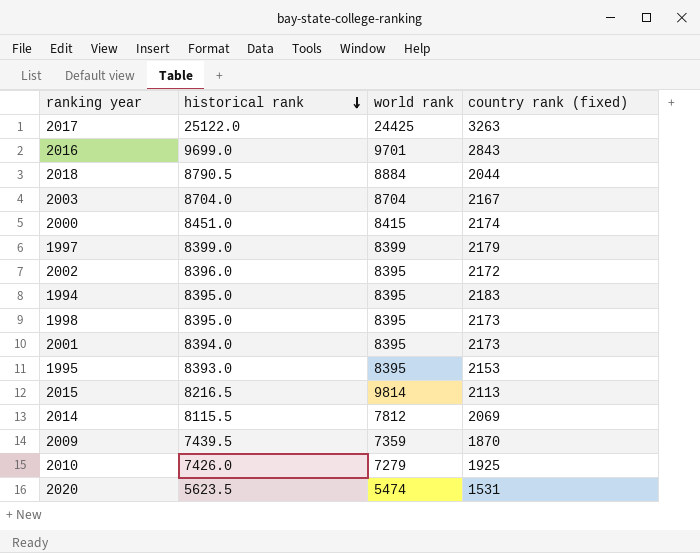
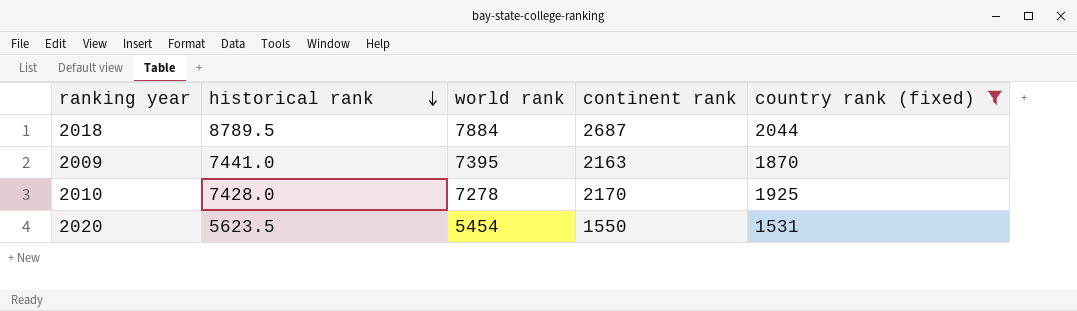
filter: none -> country rank (fixed) <= 2044
column continent rank | position: none -> 4
2018 | historical rank: 8790.5 -> 8789.5
2018 | world rank: 8884 -> 7884
2009 | historical rank: 7439.5 -> 7441.0
2009 | world rank: 7359 -> 7395
2010 | historical rank: 7426.0 -> 7428.0
2010 | world rank: 7279 -> 7278
2020 | world rank: 5474 -> 5454

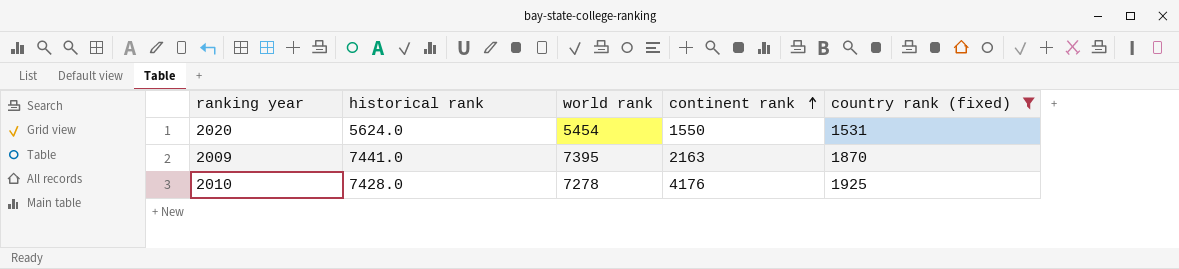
row order: historical rank descending -> continent rank ascending
row 2018: 8789.5 | 7884 | 2687 | 2044 -> none
2020 | historical rank: 5623.5 -> 5624.0
2010 | continent rank: 2170 -> 4176

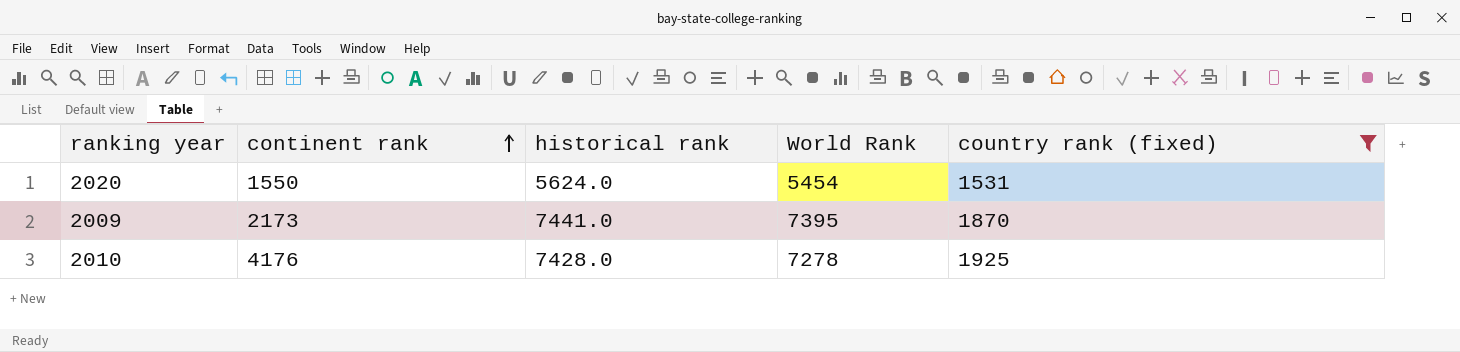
column continent rank | position: 4 -> 2
column name: world rank -> World Rank
2009 | continent rank: 2163 -> 2173

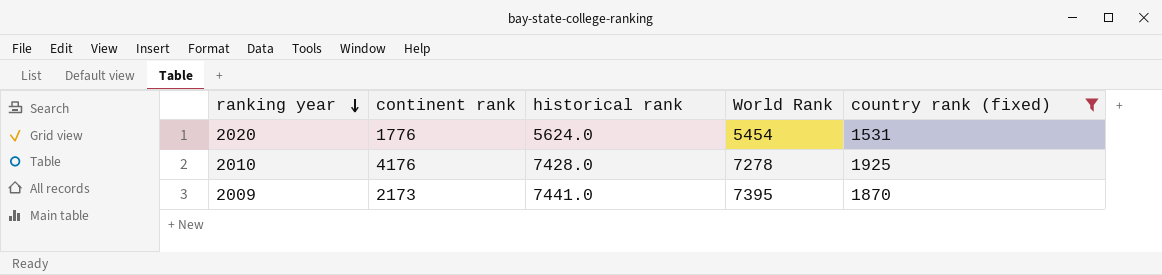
row order: continent rank ascending -> ranking year descending
2020 | continent rank: 1550 -> 1776

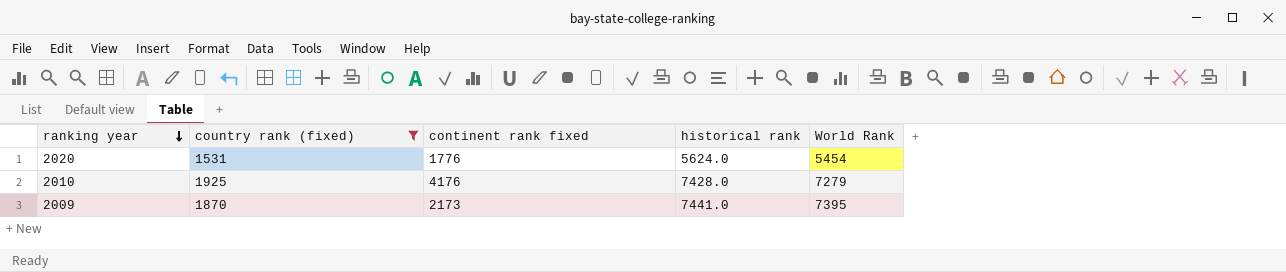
column country rank (fixed) | position: 5 -> 2
column name: continent rank -> continent rank fixed
2010 | World Rank: 7278 -> 7279

